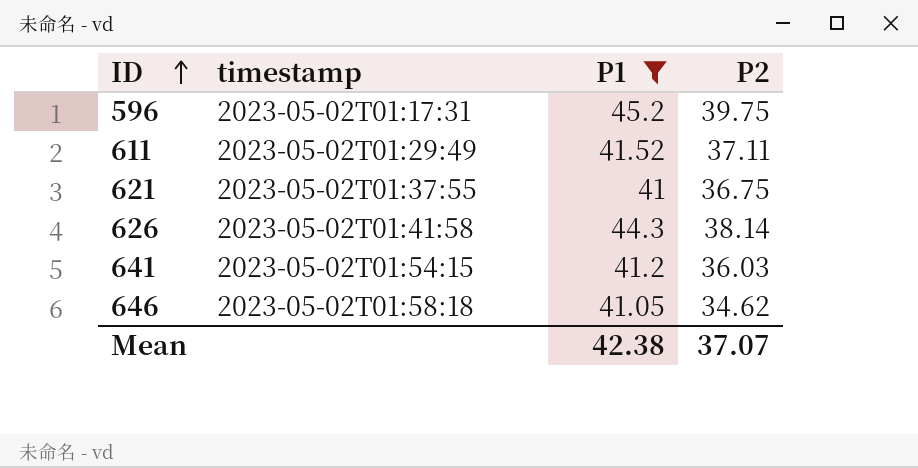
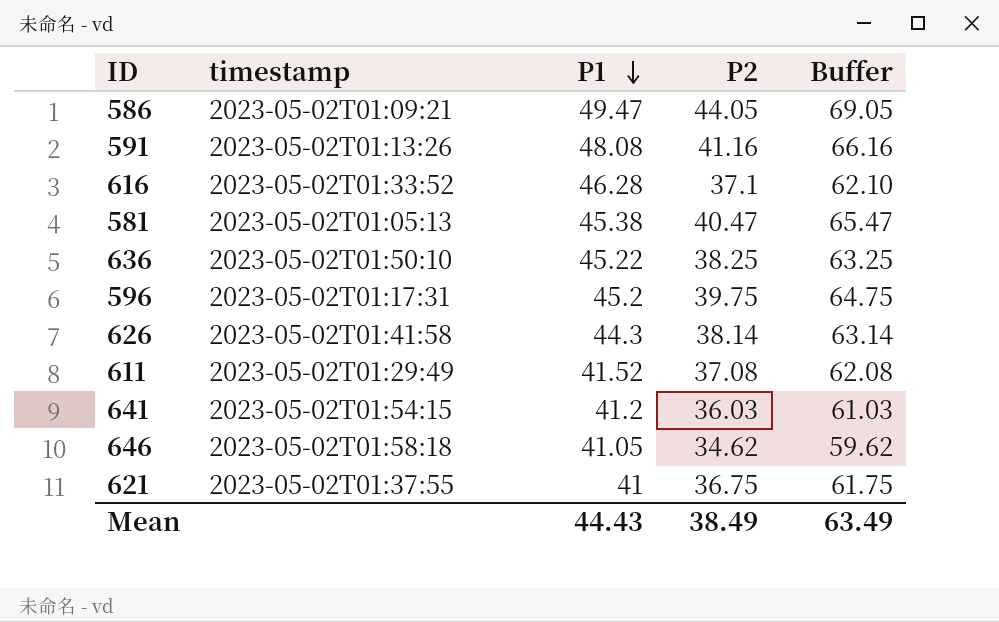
filter: P1 <= 45.2 -> none
row order: ID ascending -> P1 descending
column Buffer | formula: none -> [P2] + 25
611 | P2: 37.11 -> 37.08
Mean | P1: 42.38 -> 44.43
Mean | P2: 37.07 -> 38.49

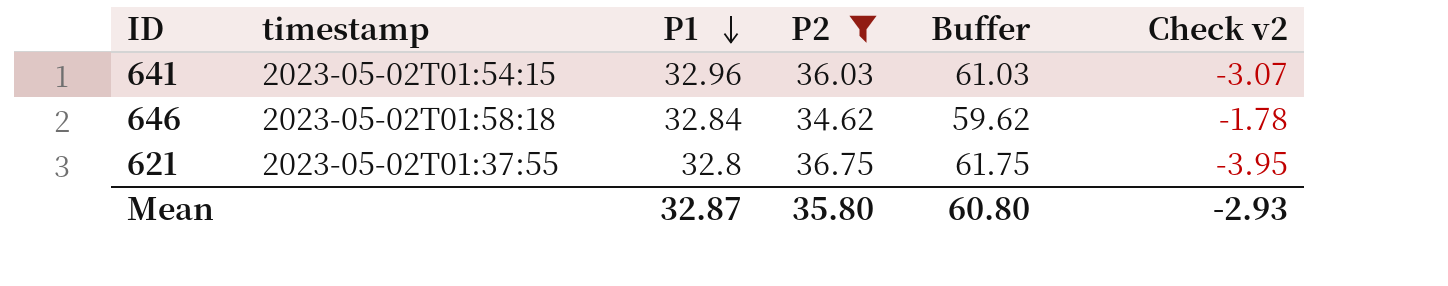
filter: none -> P2 <= 36.75
column Check v2 | formula: none -> [P1] - [P2]
641 | P1: 41.2 -> 32.96
646 | P1: 41.05 -> 32.84
621 | P1: 41 -> 32.8
Mean | P1: 44.43 -> 32.87
Mean | P2: 38.49 -> 35.80
Mean | Buffer: 63.49 -> 60.80

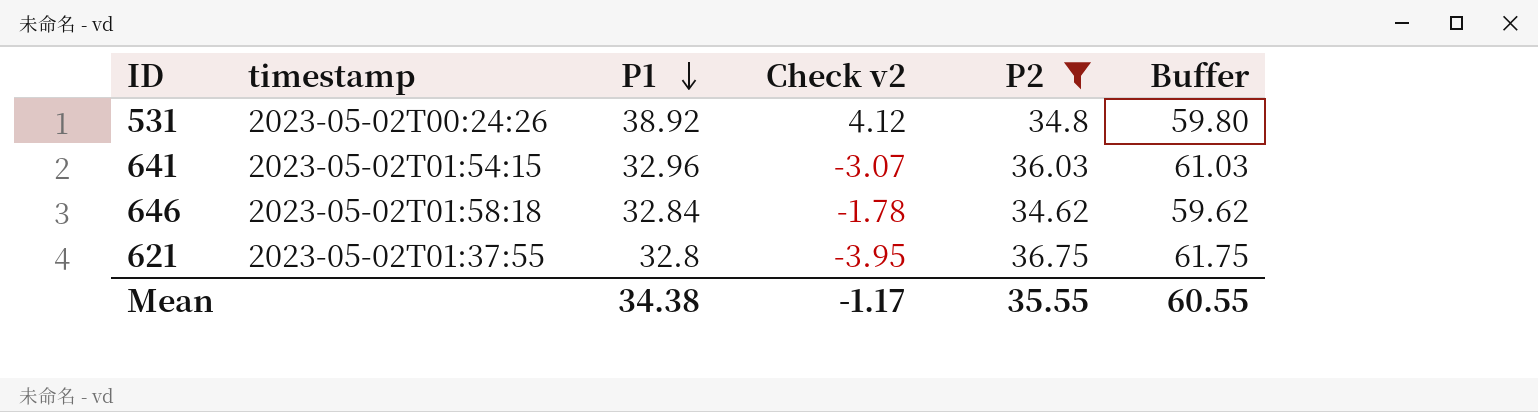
column Check v2 | position: 6 -> 4
row 531: none -> 2023-05-02T00:24:26 | 38.92 | 4.12 | 34.8 | 59.80
Mean | P1: 32.87 -> 34.38
Mean | Check v2: -2.93 -> -1.17
Mean | P2: 35.80 -> 35.55
Mean | Buffer: 60.80 -> 60.55

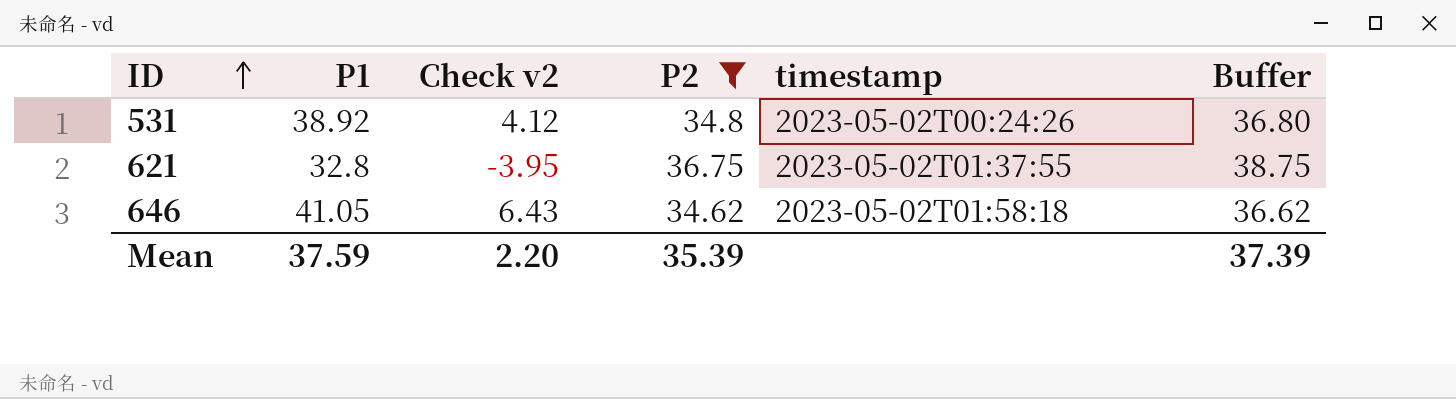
row order: P1 descending -> ID ascending
column timestamp | position: 2 -> 5
column Buffer | formula: [P2] + 25 -> [P2] + 2
row 641: 2023-05-02T01:54:15 | 32.96 | -3.07 | 36.03 | 61.03 -> none
646 | P1: 32.84 -> 41.05
646 | Check v2: -1.78 -> 6.43
Mean | P1: 34.38 -> 37.59
Mean | Check v2: -1.17 -> 2.20
Mean | P2: 35.55 -> 35.39
Mean | Buffer: 60.55 -> 37.39

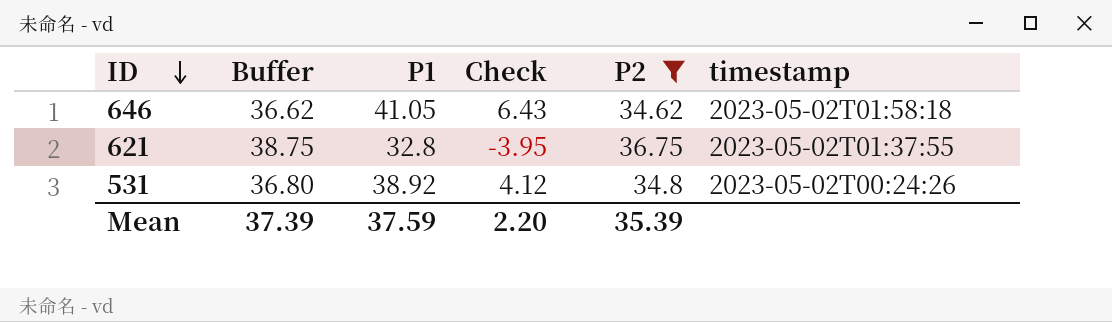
row order: ID ascending -> ID descending
column Buffer | position: 6 -> 2
column name: Check v2 -> Check

